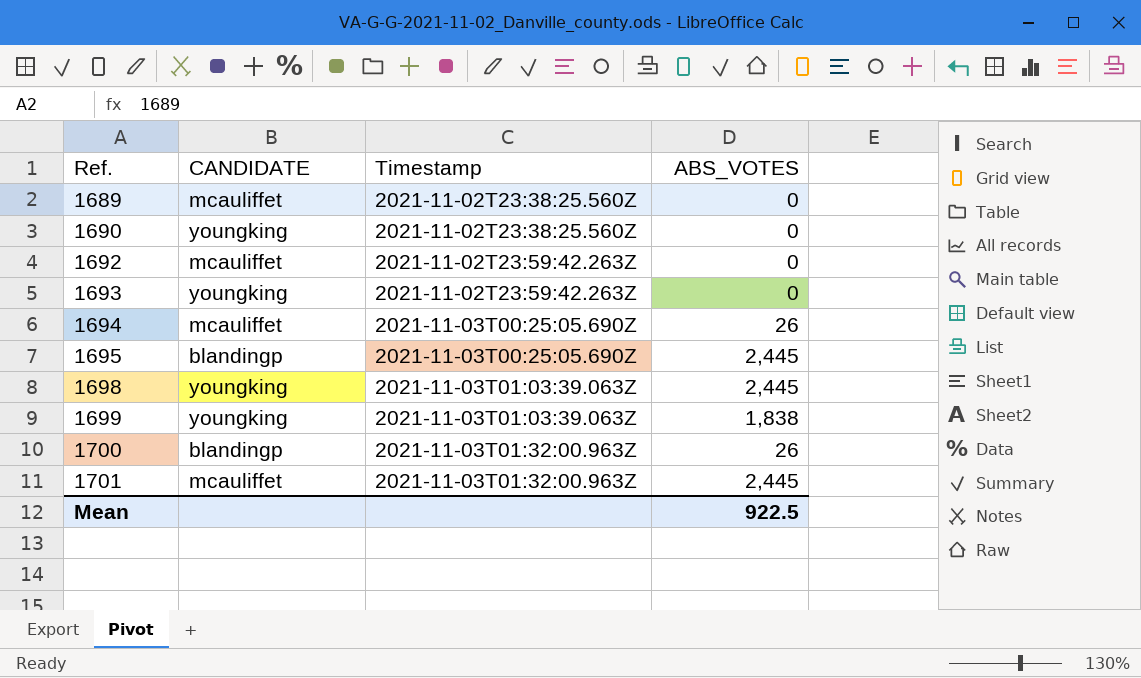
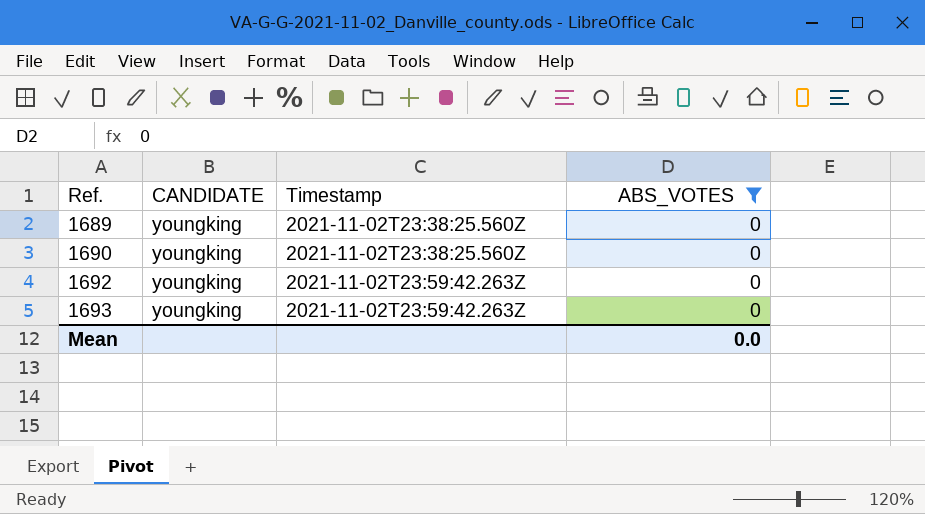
filter: none -> ABS_VOTES = 0
1689 | CANDIDATE: mcauliffet -> youngking
1692 | CANDIDATE: mcauliffet -> youngking
Mean | ABS_VOTES: 922.5 -> 0.0

